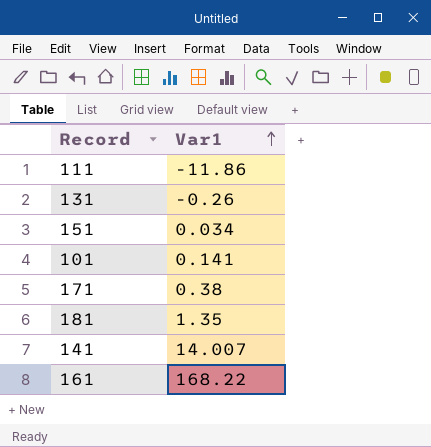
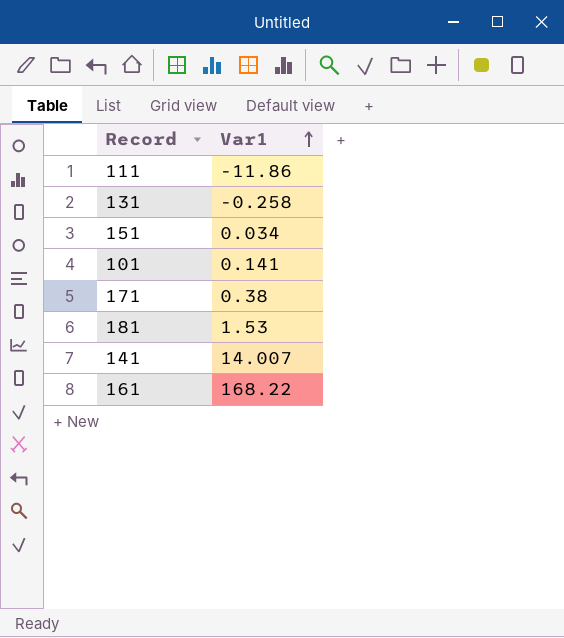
131 | Var1: -0.26 -> -0.258
181 | Var1: 1.35 -> 1.53

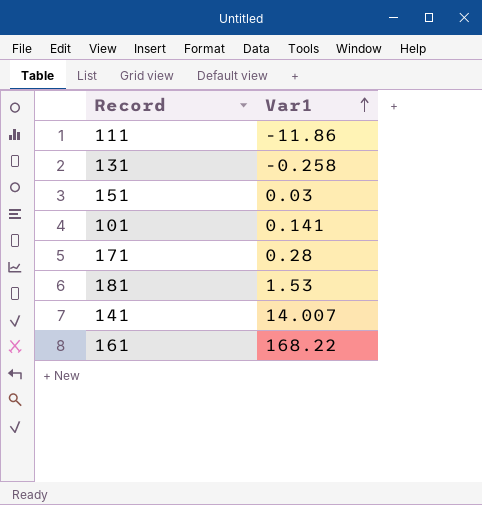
151 | Var1: 0.034 -> 0.03
171 | Var1: 0.38 -> 0.28

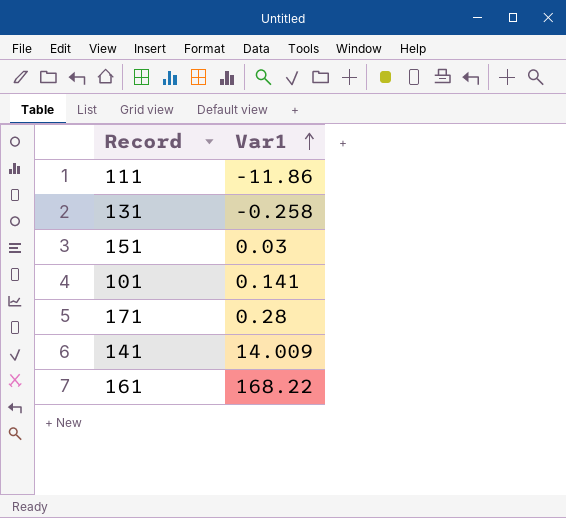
row 181: 1.53 -> none
141 | Var1: 14.007 -> 14.009

